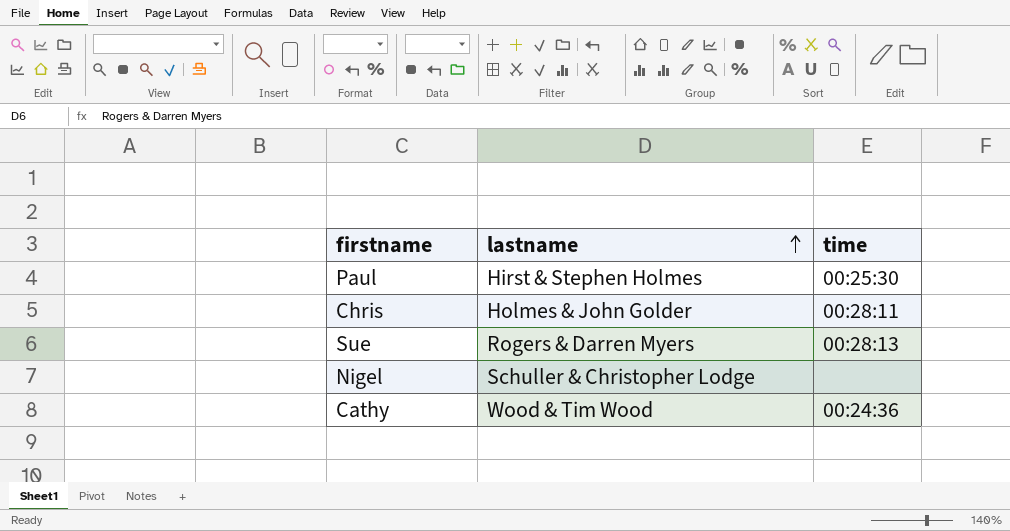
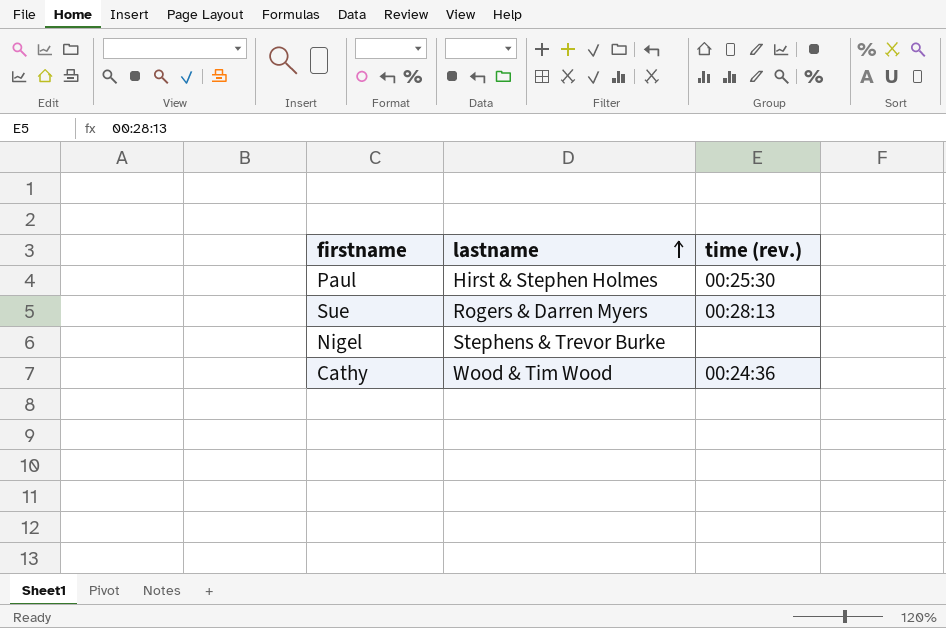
column name: time -> time (rev.)
row Chris: Holmes & John Golder | 00:28:11 -> none
Nigel | lastname: Schuller & Christopher Lodge -> Stephens & Trevor Burke

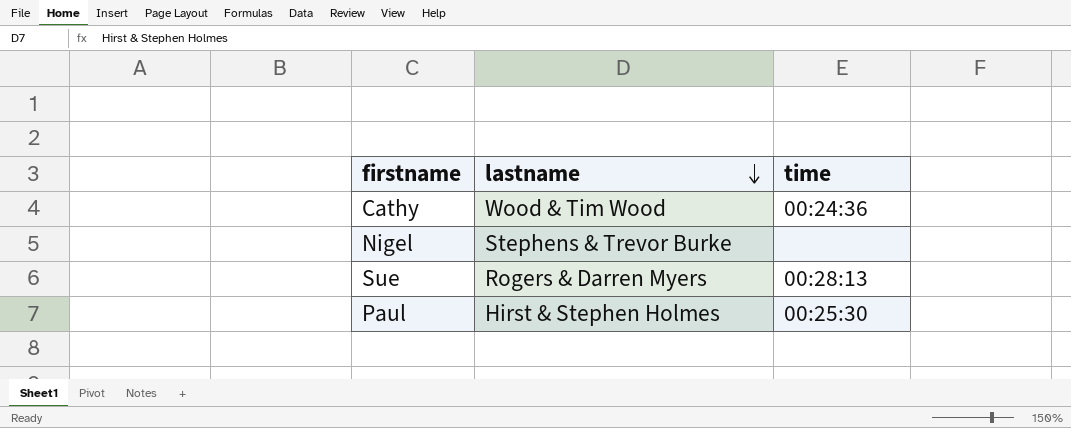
row order: lastname ascending -> lastname descending
column name: time (rev.) -> time

